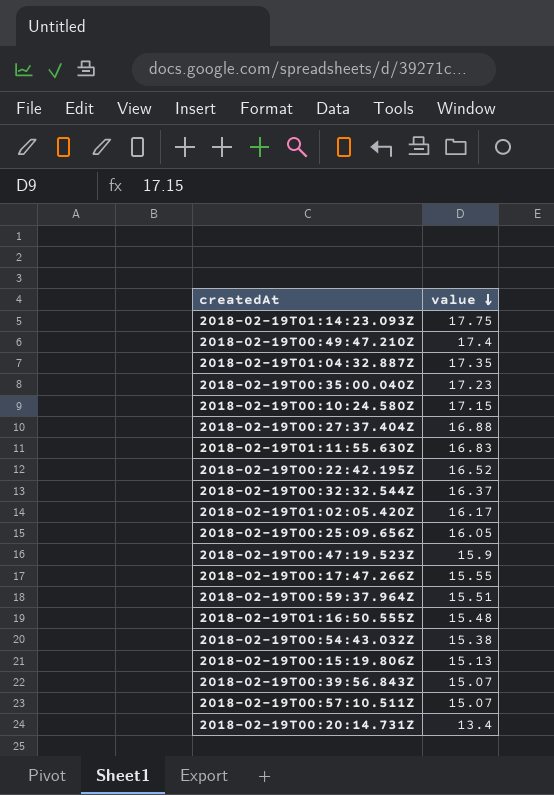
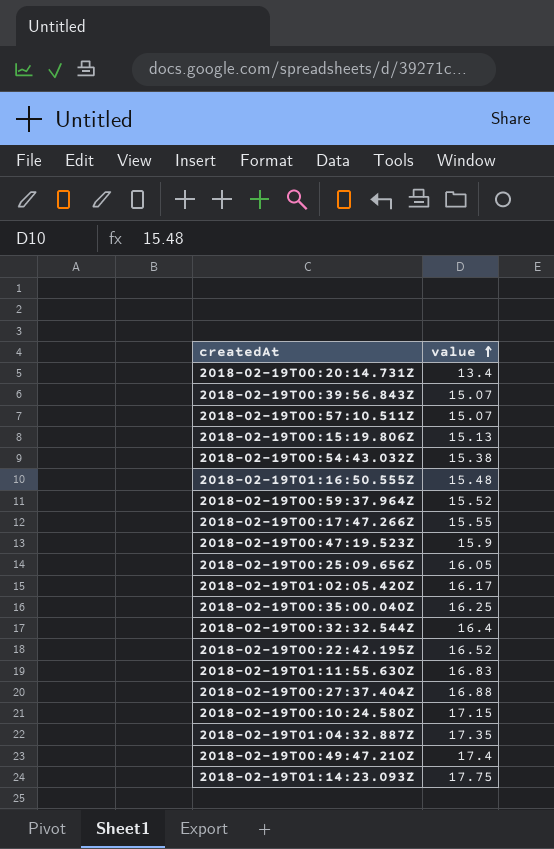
row order: value descending -> value ascending
2018-02-19T00:59:37.964Z | value: 15.51 -> 15.52
2018-02-19T00:35:00.040Z | value: 17.23 -> 16.25
2018-02-19T00:32:32.544Z | value: 16.37 -> 16.4

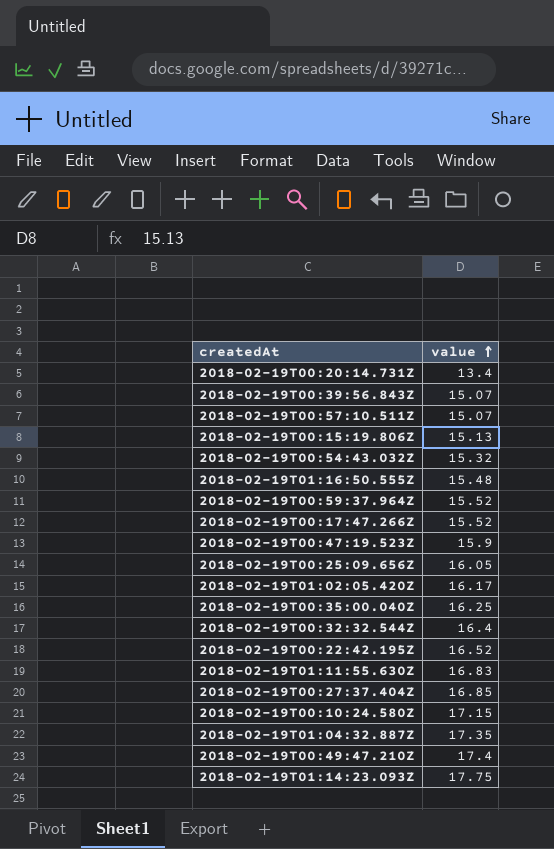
2018-02-19T00:54:43.032Z | value: 15.38 -> 15.32
2018-02-19T00:17:47.266Z | value: 15.55 -> 15.52
2018-02-19T00:27:37.404Z | value: 16.88 -> 16.85

